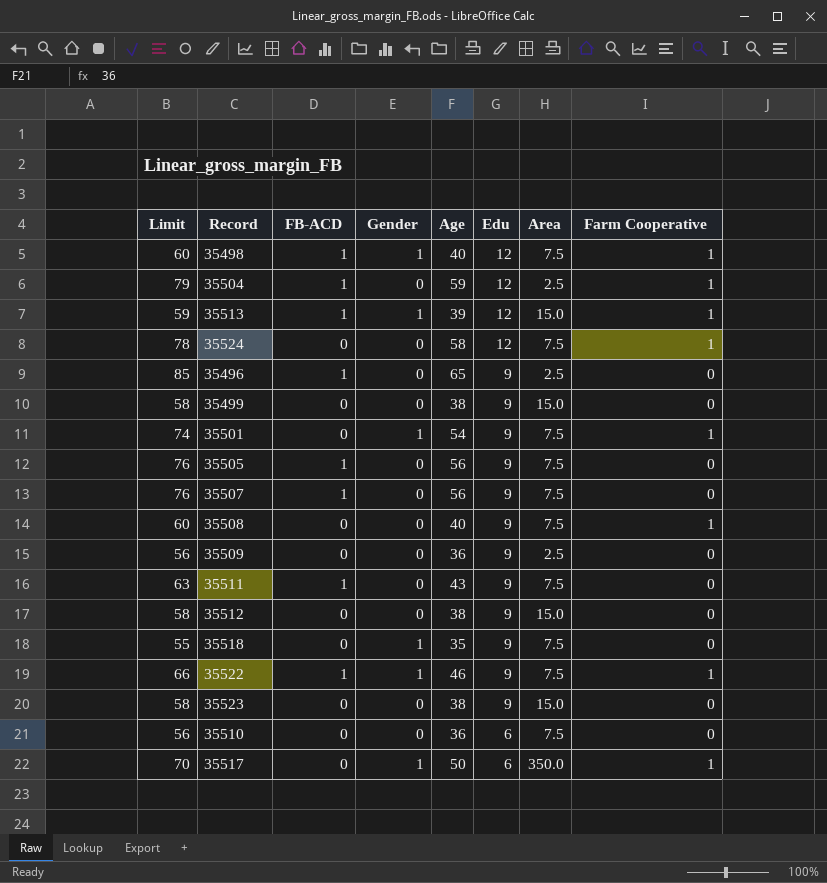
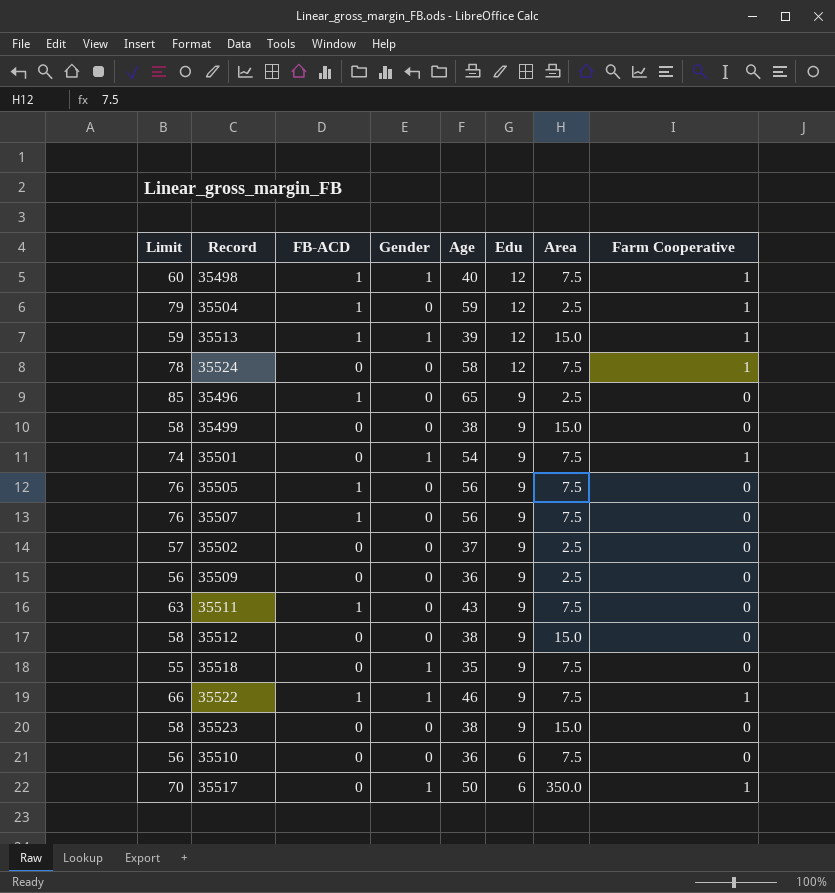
row 35508: 60 | 0 | 0 | 40 | 9 | 7.5 | 1 -> none
row 35502: none -> 57 | 0 | 0 | 37 | 9 | 2.5 | 0

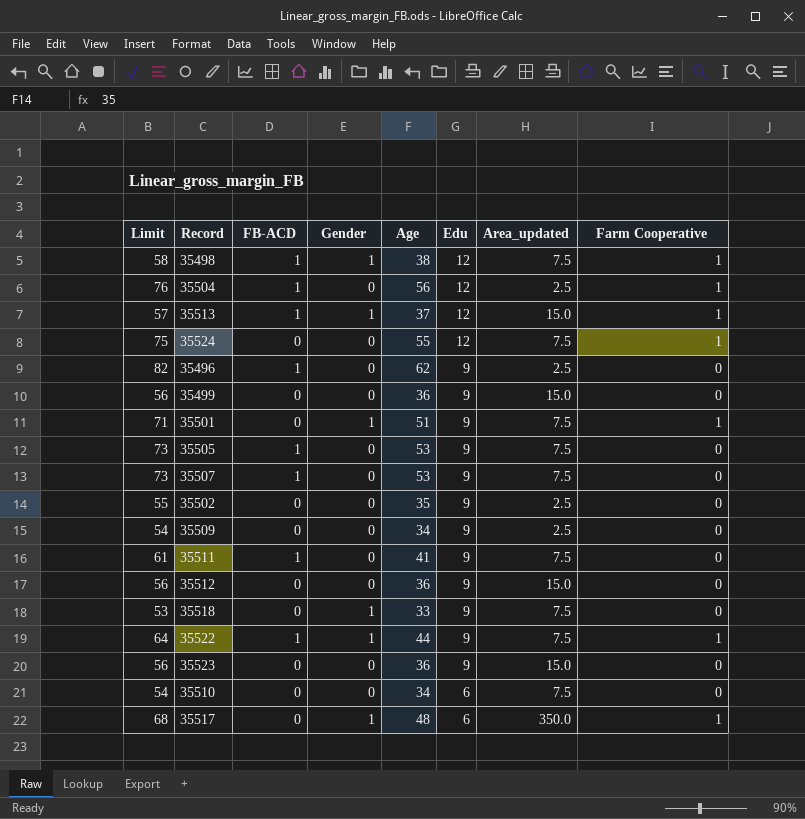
column name: Area -> Area_updated
35498 | Limit: 60 -> 58
35498 | Age: 40 -> 38
35504 | Limit: 79 -> 76
35504 | Age: 59 -> 56
35513 | Limit: 59 -> 57
35513 | Age: 39 -> 37
35524 | Limit: 78 -> 75
35524 | Age: 58 -> 55
35496 | Limit: 85 -> 82
35496 | Age: 65 -> 62
35499 | Limit: 58 -> 56
35499 | Age: 38 -> 36
35501 | Limit: 74 -> 71
35501 | Age: 54 -> 51
35505 | Limit: 76 -> 73
35505 | Age: 56 -> 53
35507 | Limit: 76 -> 73
35507 | Age: 56 -> 53
35502 | Limit: 57 -> 55
35502 | Age: 37 -> 35
35509 | Limit: 56 -> 54
35509 | Age: 36 -> 34
35511 | Limit: 63 -> 61
35511 | Age: 43 -> 41
35512 | Limit: 58 -> 56
35512 | Age: 38 -> 36
35518 | Limit: 55 -> 53
35518 | Age: 35 -> 33
35522 | Limit: 66 -> 64
35522 | Age: 46 -> 44
35523 | Limit: 58 -> 56
35523 | Age: 38 -> 36
35510 | Limit: 56 -> 54
35510 | Age: 36 -> 34
35517 | Limit: 70 -> 68
35517 | Age: 50 -> 48

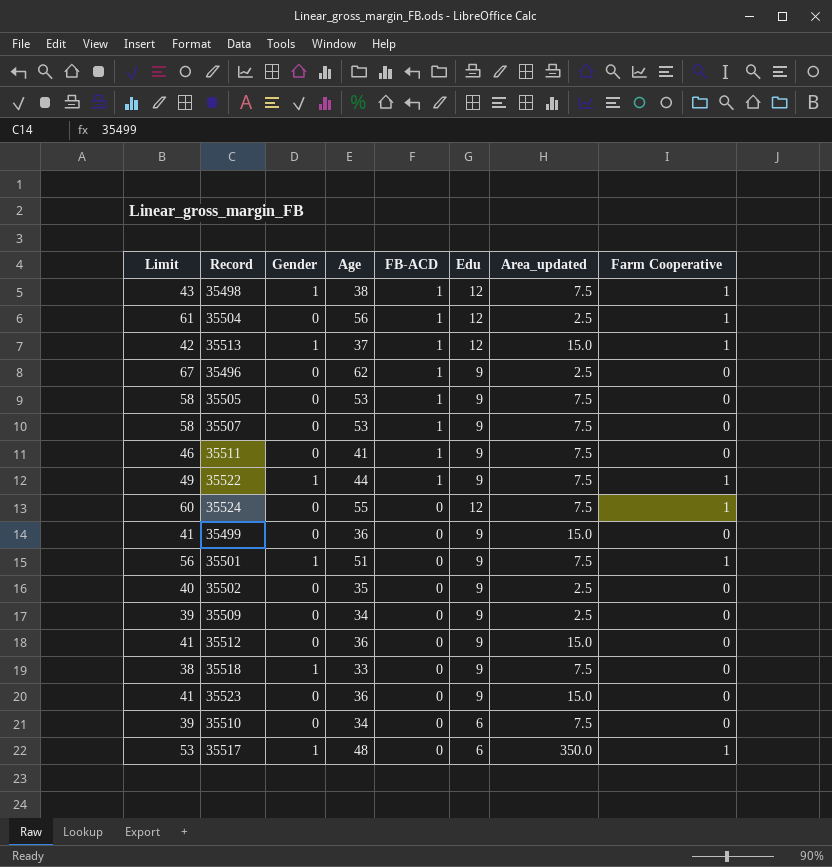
row order: Edu descending -> FB-ACD descending
column Limit | formula: [Age] + 20 -> [Age] + 5
column FB-ACD | position: 3 -> 5

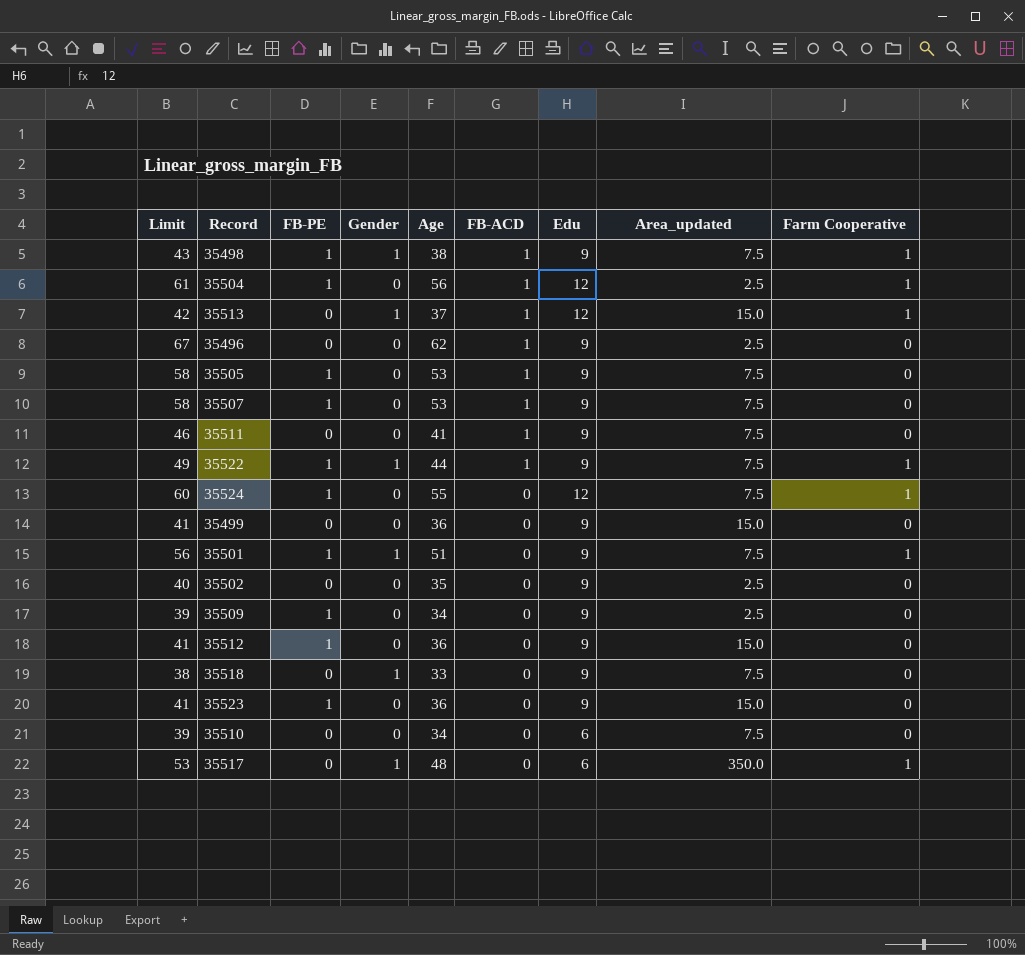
column FB-PE | position: none -> 3
35498 | Edu: 12 -> 9

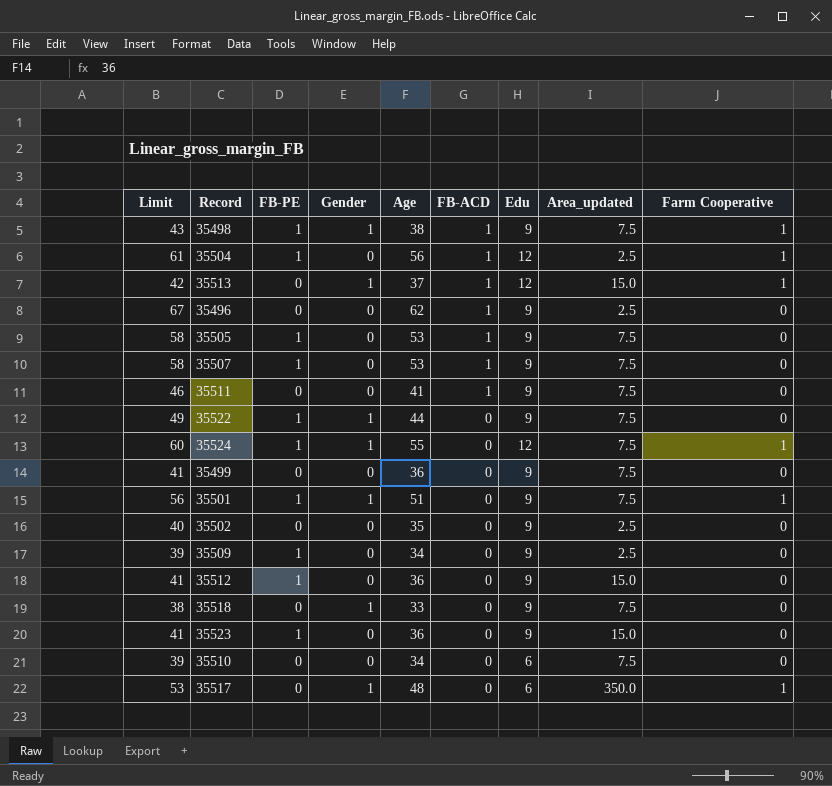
35522 | FB-ACD: 1 -> 0
35522 | Farm Cooperative: 1 -> 0
35524 | Gender: 0 -> 1
35499 | Area_updated: 15.0 -> 7.5

